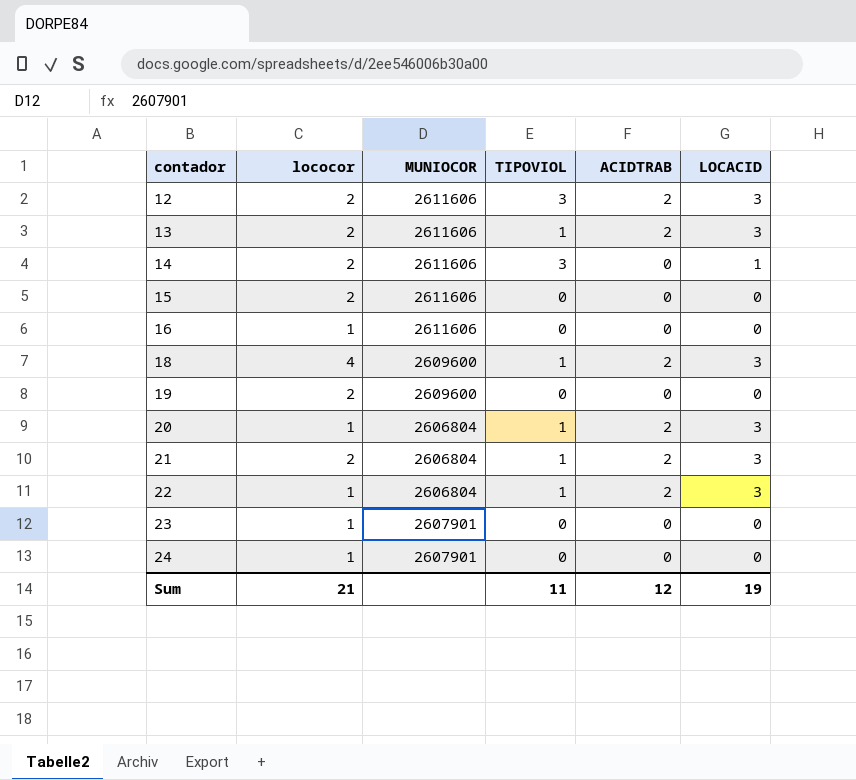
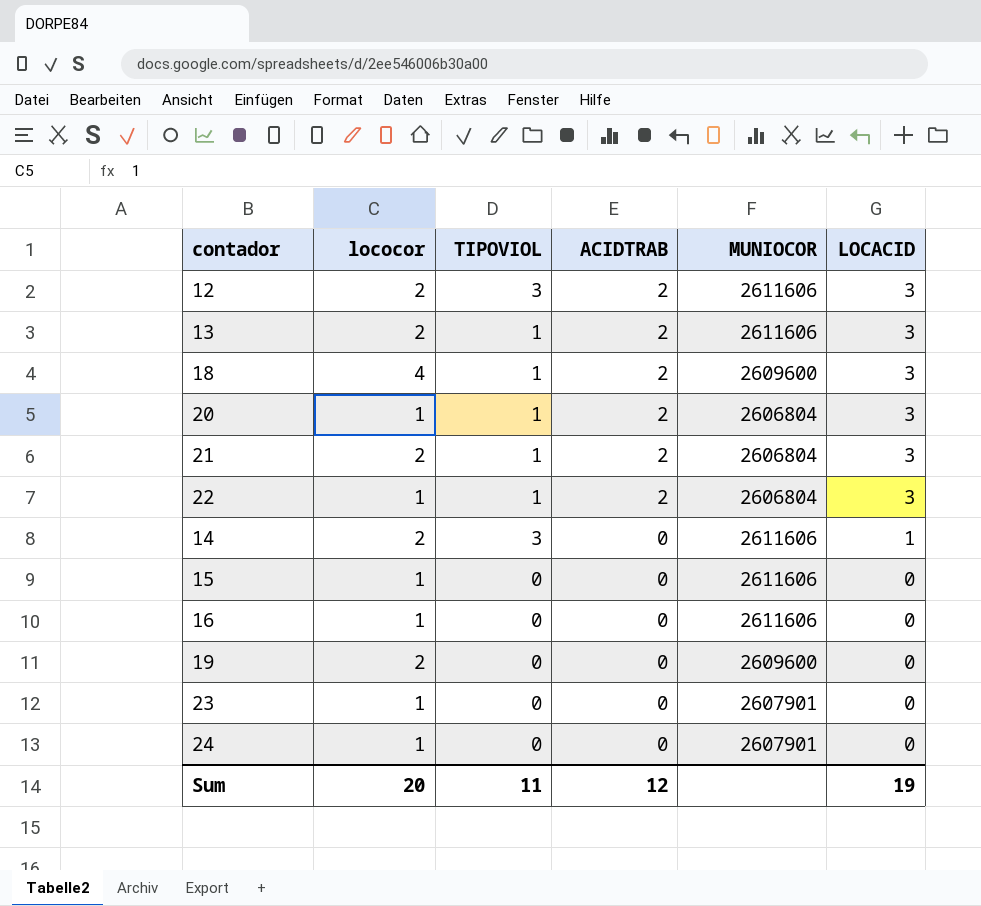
row order: contador ascending -> ACIDTRAB descending
column MUNIOCOR | position: 3 -> 5
15 | lococor: 2 -> 1
Sum | lococor: 21 -> 20

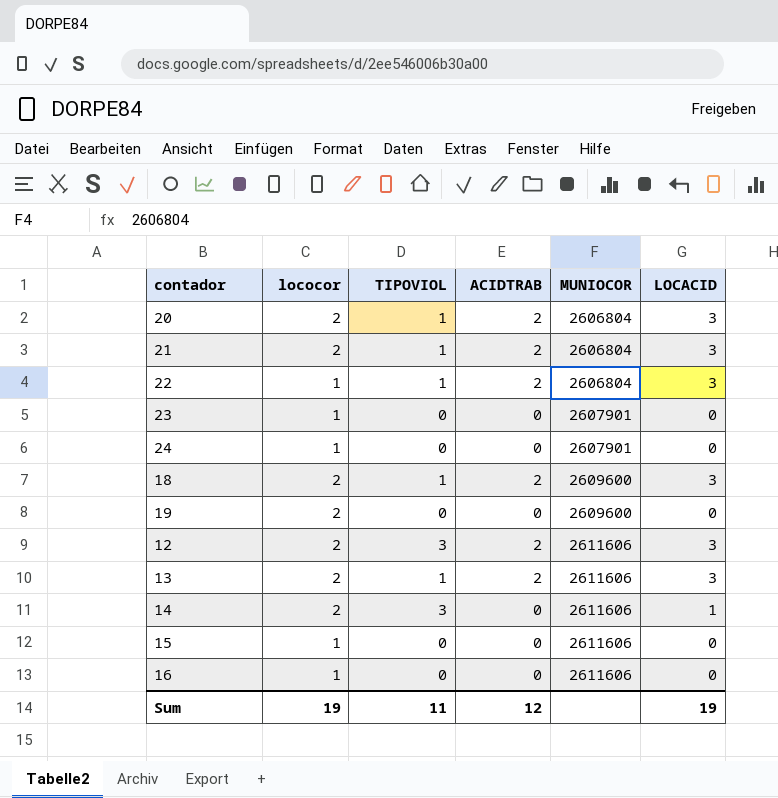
row order: ACIDTRAB descending -> MUNIOCOR ascending
20 | lococor: 1 -> 2
18 | lococor: 4 -> 2
Sum | lococor: 20 -> 19

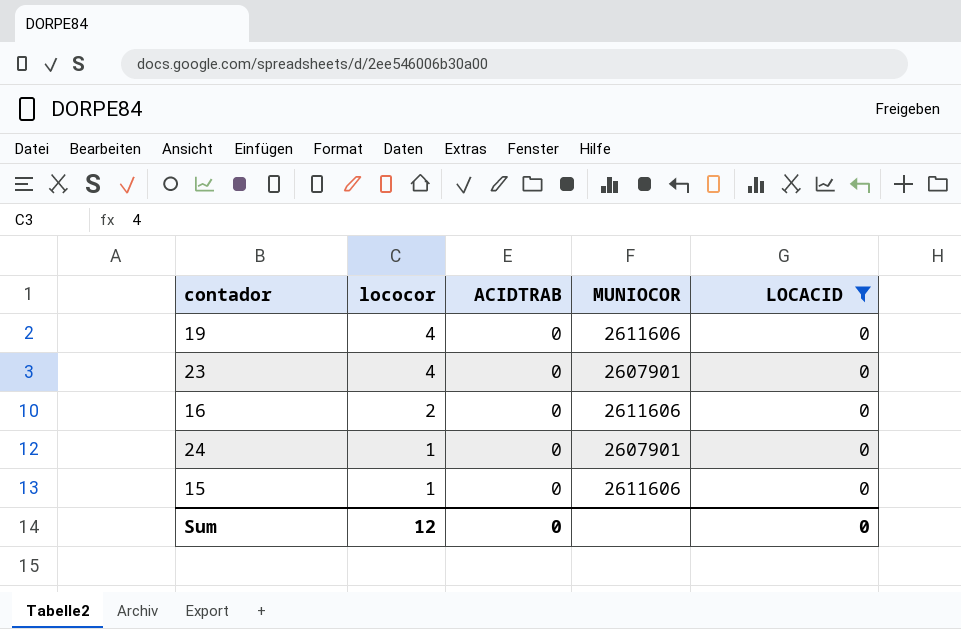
filter: none -> LOCACID = 0
row order: MUNIOCOR ascending -> lococor descending
column TIPOVIOL | position: 3 -> none
19 | lococor: 2 -> 4
19 | MUNIOCOR: 2609600 -> 2611606
23 | lococor: 1 -> 4
16 | lococor: 1 -> 2
Sum | lococor: 19 -> 12
Sum | ACIDTRAB: 12 -> 0
Sum | LOCACID: 19 -> 0

